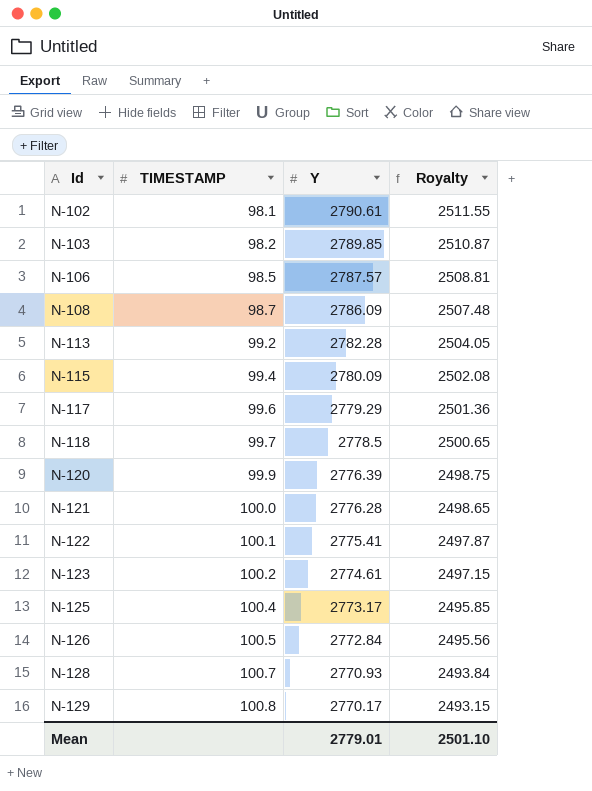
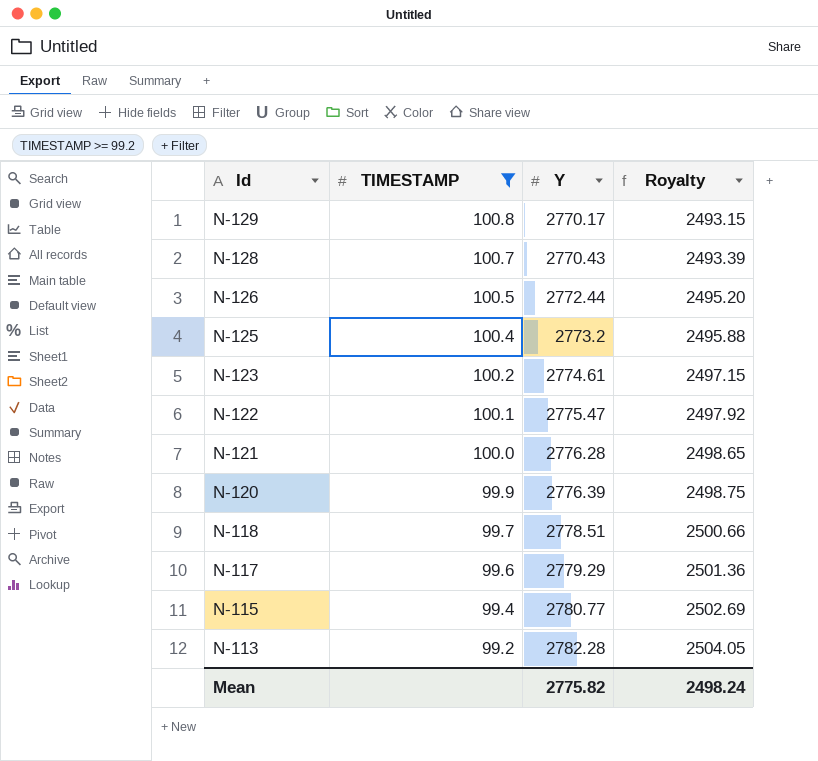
filter: none -> TIMESTAMP >= 99.2
row order: Id ascending -> Id descending
N-128 | Y: 2770.93 -> 2770.43
N-128 | Royalty: 2493.84 -> 2493.39
N-126 | Y: 2772.84 -> 2772.44
N-126 | Royalty: 2495.56 -> 2495.20
N-125 | Y: 2773.17 -> 2773.2
N-125 | Royalty: 2495.85 -> 2495.88
N-122 | Y: 2775.41 -> 2775.47
N-122 | Royalty: 2497.87 -> 2497.92
N-118 | Y: 2778.5 -> 2778.51
N-118 | Royalty: 2500.65 -> 2500.66
N-115 | Y: 2780.09 -> 2780.77
N-115 | Royalty: 2502.08 -> 2502.69
Mean | Y: 2779.01 -> 2775.82
Mean | Royalty: 2501.10 -> 2498.24

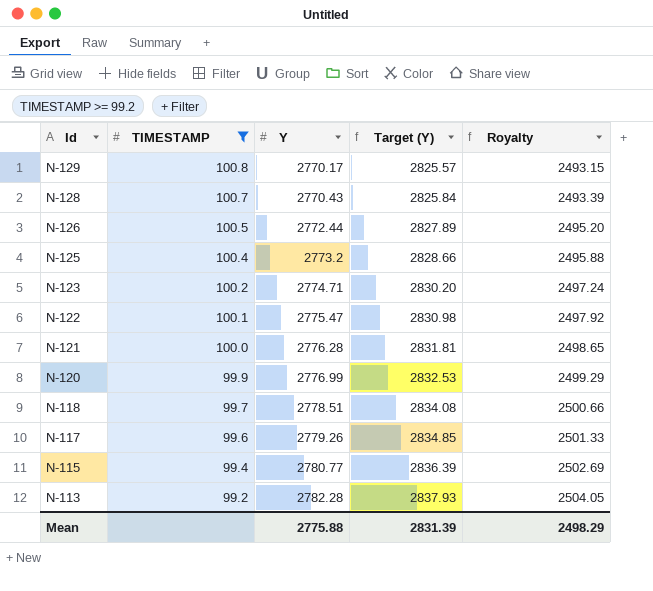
column Target (Y) | formula: none -> [Y] * 1.02
N-123 | Y: 2774.61 -> 2774.71
N-123 | Royalty: 2497.15 -> 2497.24
N-120 | Y: 2776.39 -> 2776.99
N-120 | Royalty: 2498.75 -> 2499.29
N-117 | Y: 2779.29 -> 2779.26
N-117 | Royalty: 2501.36 -> 2501.33
Mean | Y: 2775.82 -> 2775.88
Mean | Royalty: 2498.24 -> 2498.29

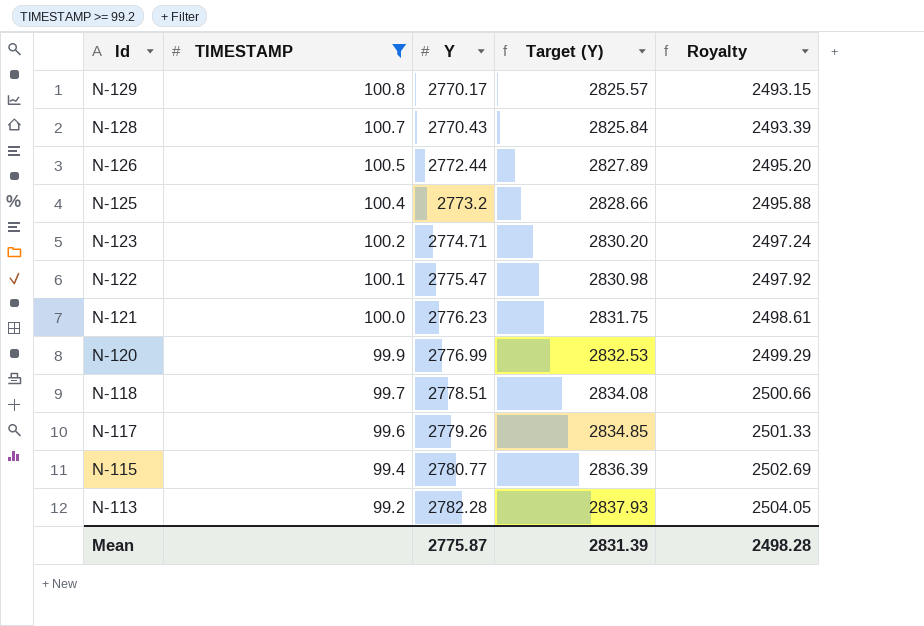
N-121 | Y: 2776.28 -> 2776.23
N-121 | Target (Y): 2831.81 -> 2831.75
N-121 | Royalty: 2498.65 -> 2498.61
Mean | Y: 2775.88 -> 2775.87
Mean | Royalty: 2498.29 -> 2498.28

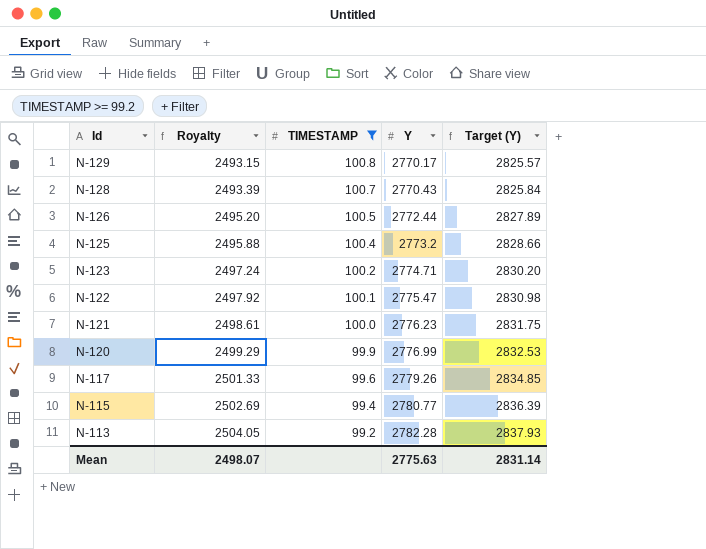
column Royalty | position: 5 -> 2
row N-118: 99.7 | 2778.51 | 2834.08 | 2500.66 -> none
Mean | Royalty: 2498.28 -> 2498.07
Mean | Y: 2775.87 -> 2775.63
Mean | Target (Y): 2831.39 -> 2831.14

